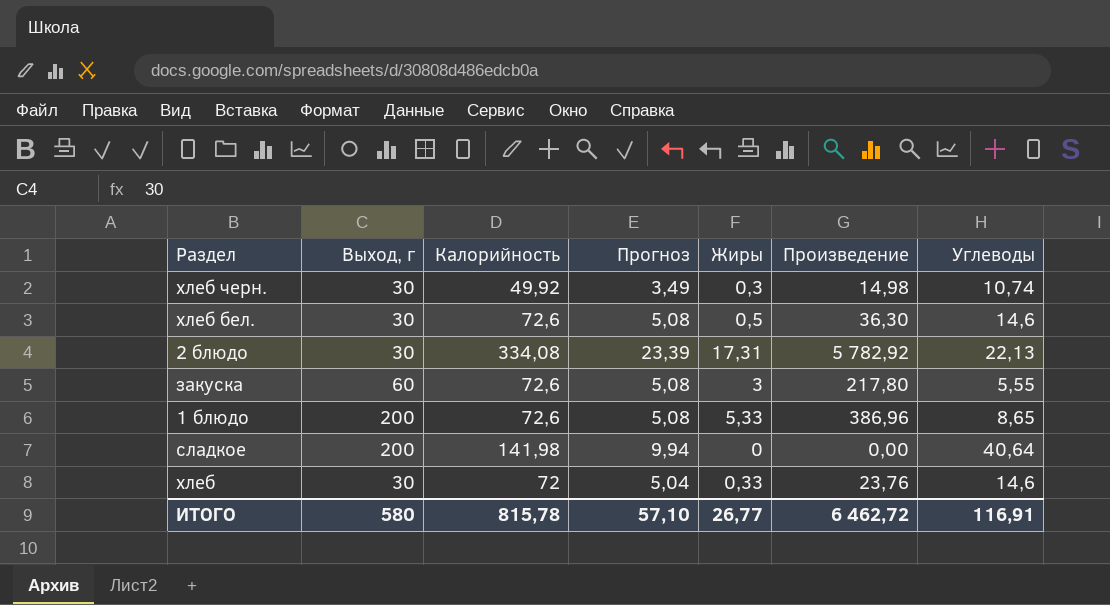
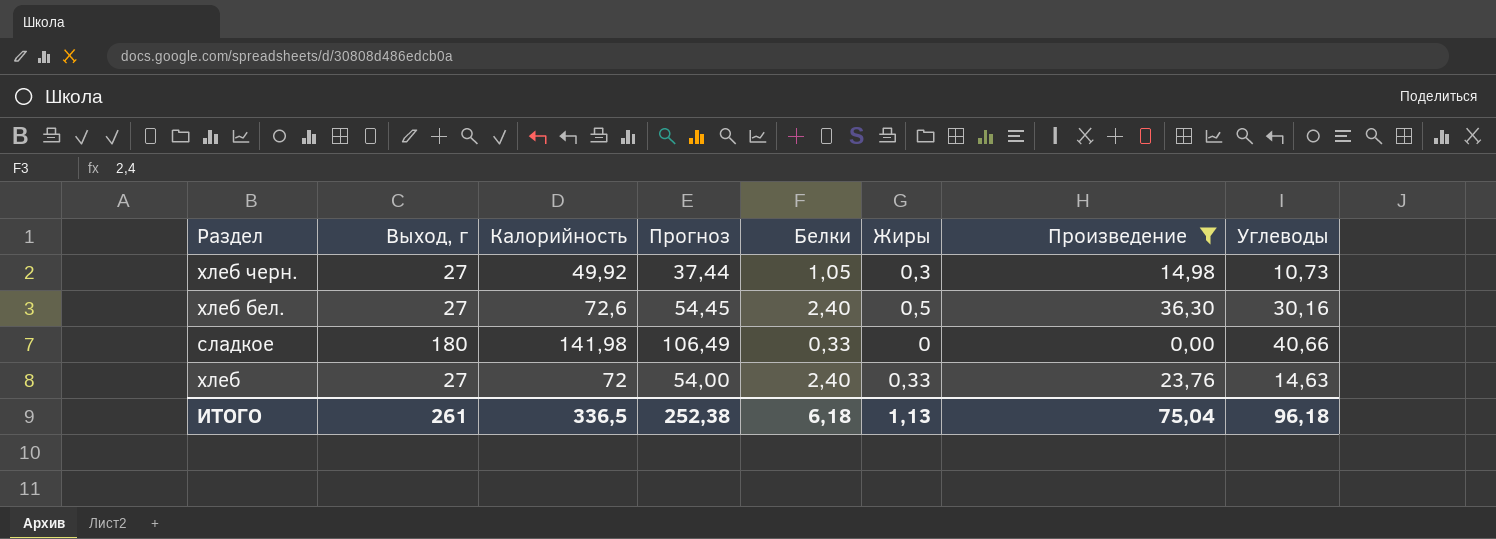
filter: none -> Произведение <= 36,30
column Прогноз | formula: [Калорийность] * 0,07 -> [Калорийность] * 0,75
column Белки | position: none -> 5
хлеб черн. | Выход, г: 30 -> 27
хлеб черн. | Углеводы: 10,74 -> 10,73
хлеб бел. | Выход, г: 30 -> 27
хлеб бел. | Углеводы: 14,6 -> 30,16
сладкое | Выход, г: 200 -> 180
сладкое | Углеводы: 40,64 -> 40,66
хлеб | Выход, г: 30 -> 27
хлеб | Углеводы: 14,6 -> 14,63
ИТОГО | Выход, г: 580 -> 261
ИТОГО | Калорийность: 815,78 -> 336,5
ИТОГО | Прогноз: 57,10 -> 252,38
ИТОГО | Жиры: 26,77 -> 1,13
ИТОГО | Произведение: 6 462,72 -> 75,04
ИТОГО | Углеводы: 116,91 -> 96,18

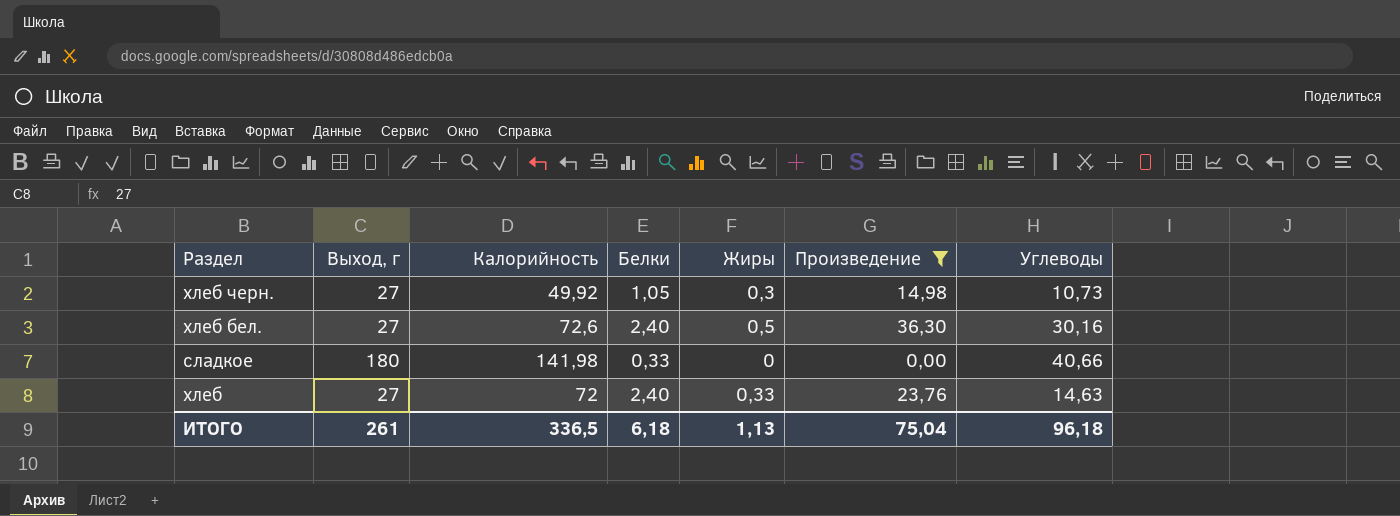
column Прогноз | formula: [Калорийность] * 0,75 -> none

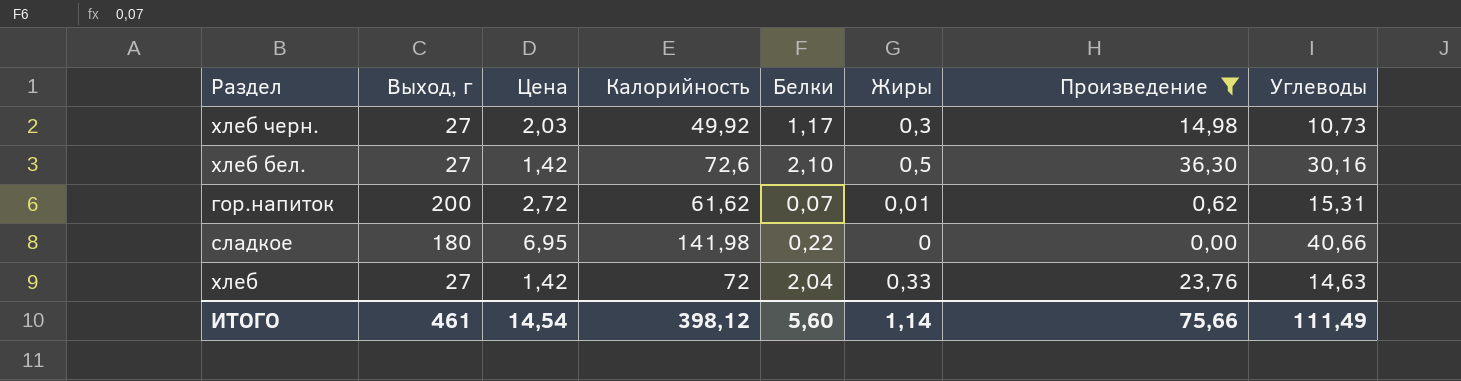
column Цена | position: none -> 3
хлеб черн. | Белки: 1,05 -> 1,17
хлеб бел. | Белки: 2,40 -> 2,10
row гор.напиток: none -> 200 | 2,72 | 61,62 | 0,07 | 0,01 | 0,62 | 15,31
сладкое | Белки: 0,33 -> 0,22
хлеб | Белки: 2,40 -> 2,04
ИТОГО | Выход, г: 261 -> 461
ИТОГО | Калорийность: 336,5 -> 398,12
ИТОГО | Белки: 6,18 -> 5,60
ИТОГО | Жиры: 1,13 -> 1,14
ИТОГО | Произведение: 75,04 -> 75,66
ИТОГО | Углеводы: 96,18 -> 111,49

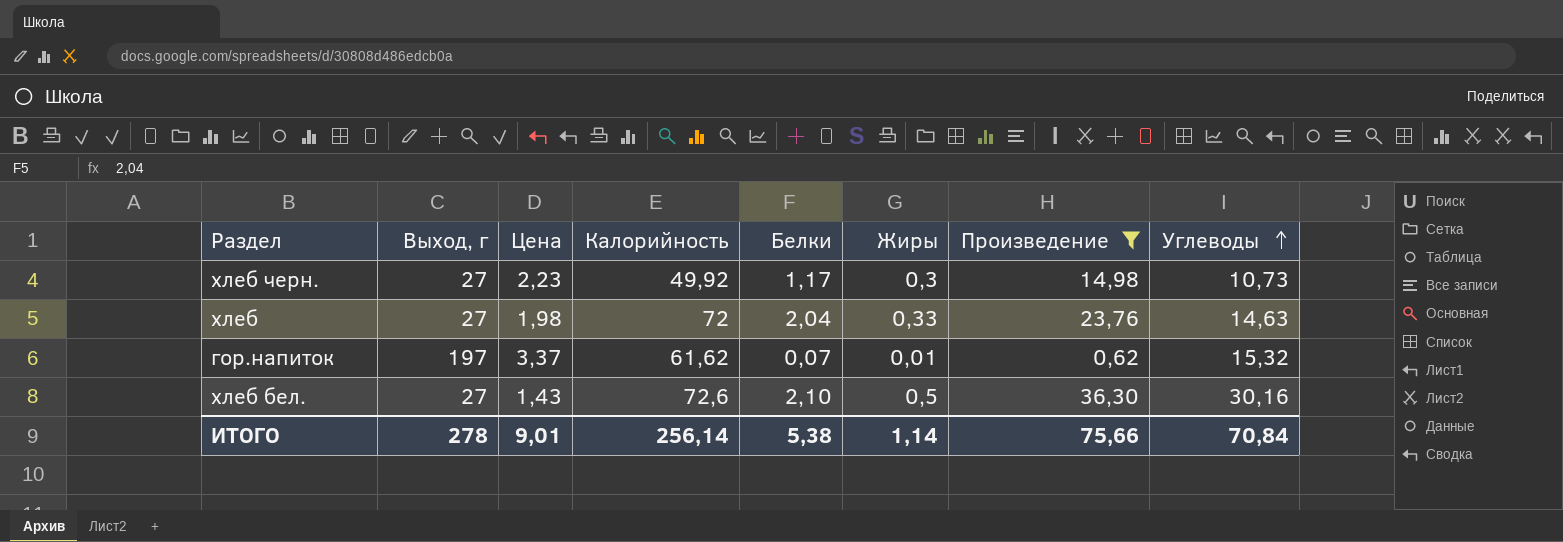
row order: none -> Углеводы ascending
row сладкое: 180 | 6,95 | 141,98 | 0,22 | 0 | 0,00 | 40,66 -> none
хлеб черн. | Цена: 2,03 -> 2,23
хлеб | Цена: 1,42 -> 1,98
гор.напиток | Выход, г: 200 -> 197
гор.напиток | Цена: 2,72 -> 3,37
гор.напиток | Углеводы: 15,31 -> 15,32
хлеб бел. | Цена: 1,42 -> 1,43
ИТОГО | Выход, г: 461 -> 278
ИТОГО | Цена: 14,54 -> 9,01
ИТОГО | Калорийность: 398,12 -> 256,14
ИТОГО | Белки: 5,60 -> 5,38
ИТОГО | Углеводы: 111,49 -> 70,84

